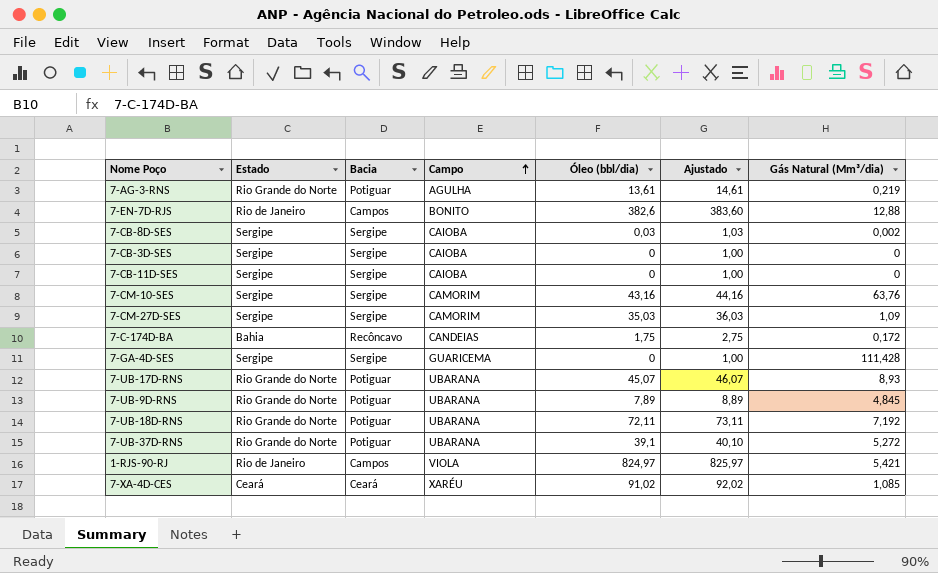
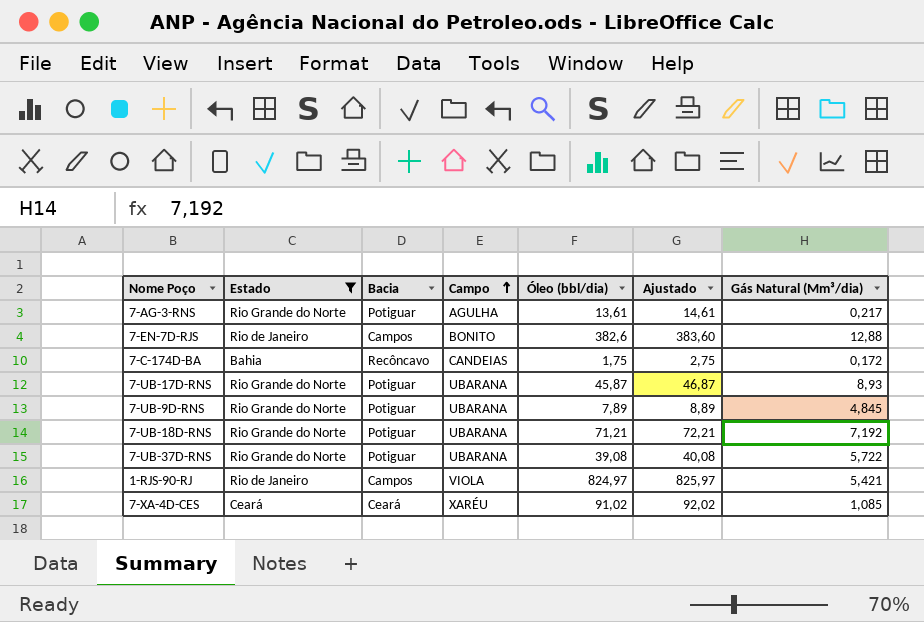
filter: none -> Estado != Sergipe
7-AG-3-RNS | Gás Natural (Mm³/dia): 0,219 -> 0,217
7-UB-17D-RNS | Óleo (bbl/dia): 45,07 -> 45,87
7-UB-17D-RNS | Ajustado: 46,07 -> 46,87
7-UB-18D-RNS | Óleo (bbl/dia): 72,11 -> 71,21
7-UB-18D-RNS | Ajustado: 73,11 -> 72,21
7-UB-37D-RNS | Óleo (bbl/dia): 39,1 -> 39,08
7-UB-37D-RNS | Ajustado: 40,10 -> 40,08
7-UB-37D-RNS | Gás Natural (Mm³/dia): 5,272 -> 5,722

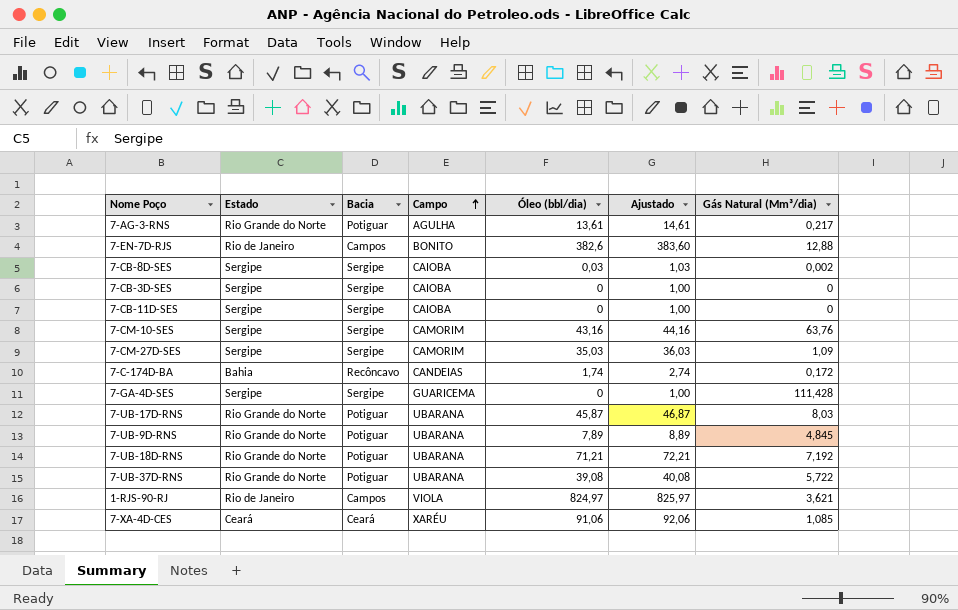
filter: Estado != Sergipe -> none
7-C-174D-BA | Óleo (bbl/dia): 1,75 -> 1,74
7-C-174D-BA | Ajustado: 2,75 -> 2,74
7-UB-17D-RNS | Gás Natural (Mm³/dia): 8,93 -> 8,03
1-RJS-90-RJ | Gás Natural (Mm³/dia): 5,421 -> 3,621
7-XA-4D-CES | Óleo (bbl/dia): 91,02 -> 91,06
7-XA-4D-CES | Ajustado: 92,02 -> 92,06

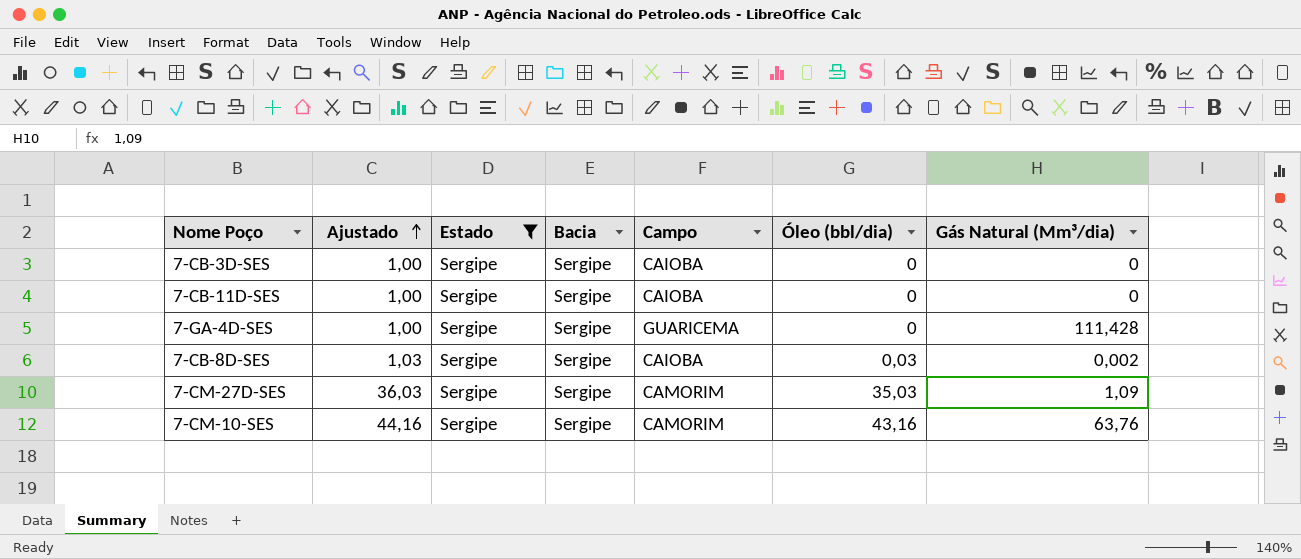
filter: none -> Estado = Sergipe
row order: Campo ascending -> Ajustado ascending
column Ajustado | position: 6 -> 2

